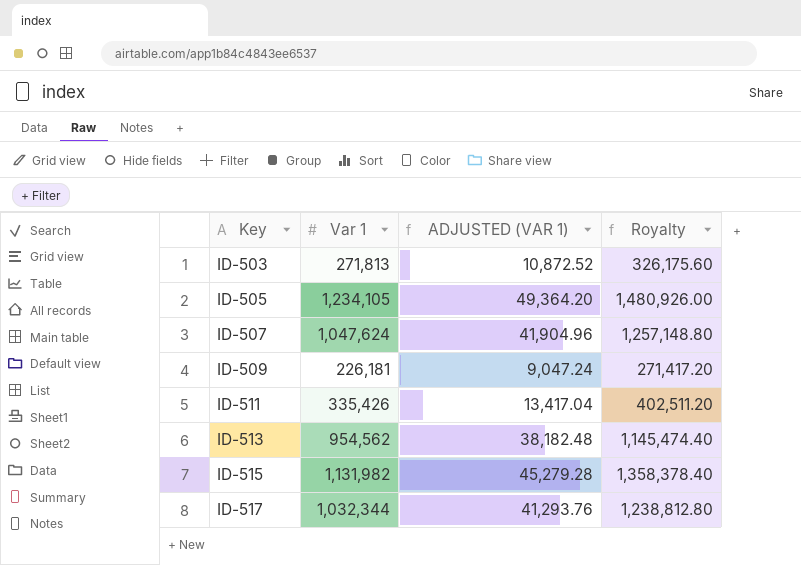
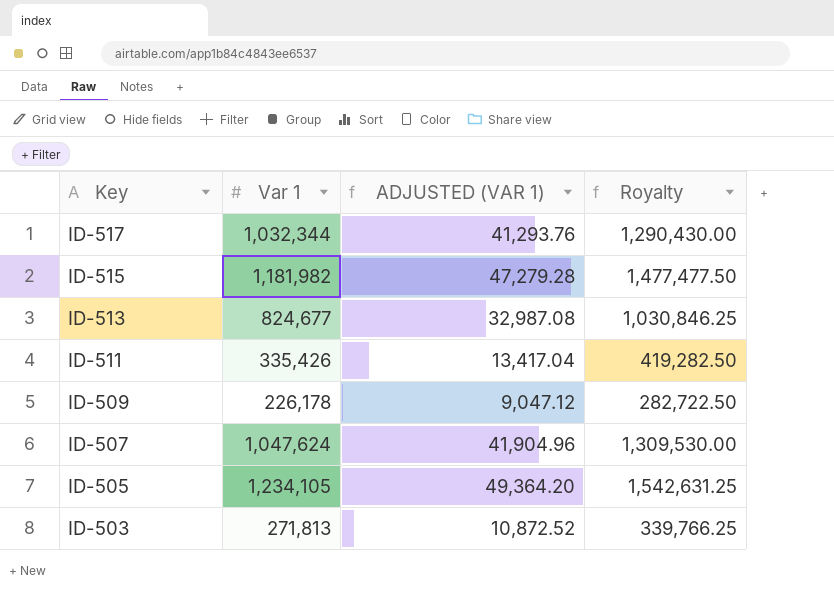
row order: Key ascending -> Key descending
column Royalty | formula: [Var 1] * 1.2 -> [Var 1] * 1.25
ID-515 | Var 1: 1,131,982 -> 1,181,982
ID-515 | ADJUSTED (VAR 1): 45,279.28 -> 47,279.28
ID-513 | Var 1: 954,562 -> 824,677
ID-513 | ADJUSTED (VAR 1): 38,182.48 -> 32,987.08
ID-509 | Var 1: 226,181 -> 226,178
ID-509 | ADJUSTED (VAR 1): 9,047.24 -> 9,047.12

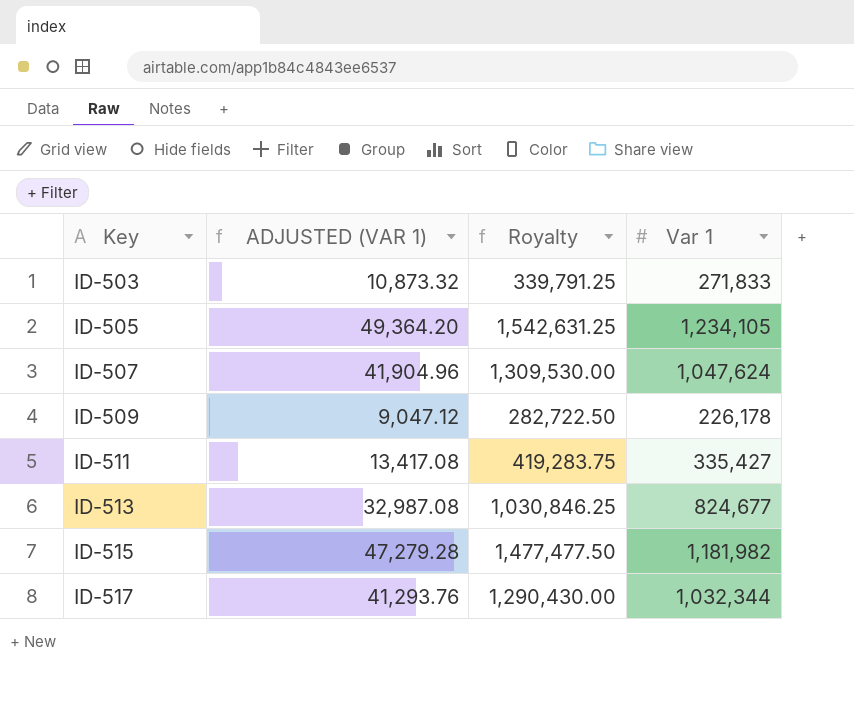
row order: Key descending -> Key ascending
column Var 1 | position: 2 -> 4
ID-503 | ADJUSTED (VAR 1): 10,872.52 -> 10,873.32
ID-503 | Royalty: 339,766.25 -> 339,791.25
ID-503 | Var 1: 271,813 -> 271,833
ID-511 | ADJUSTED (VAR 1): 13,417.04 -> 13,417.08
ID-511 | Royalty: 419,282.50 -> 419,283.75
ID-511 | Var 1: 335,426 -> 335,427

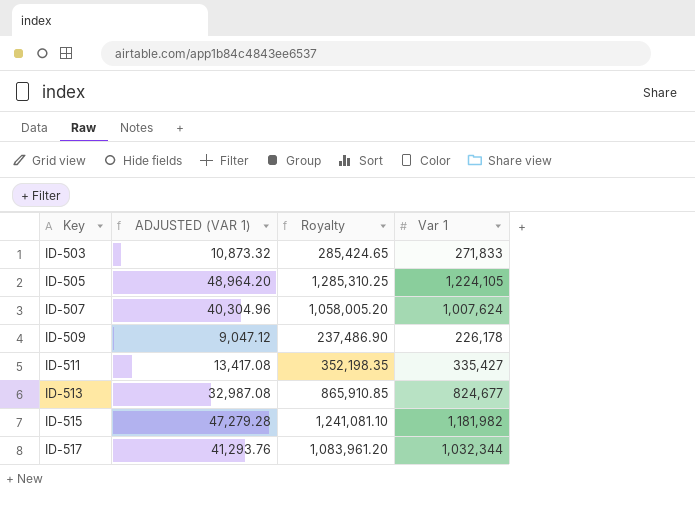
column Royalty | formula: [Var 1] * 1.25 -> [Var 1] * 1.05
ID-505 | ADJUSTED (VAR 1): 49,364.20 -> 48,964.20
ID-505 | Var 1: 1,234,105 -> 1,224,105
ID-507 | ADJUSTED (VAR 1): 41,904.96 -> 40,304.96
ID-507 | Var 1: 1,047,624 -> 1,007,624

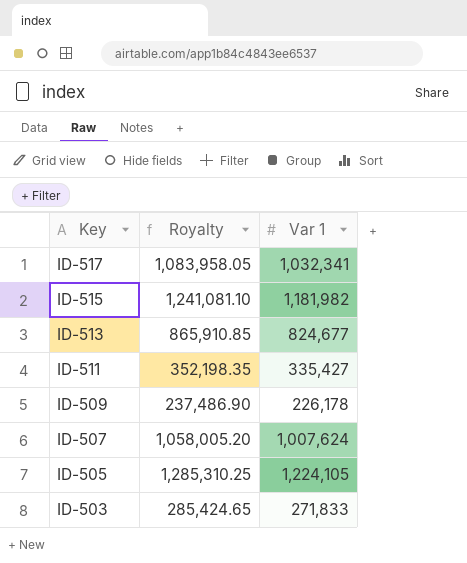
row order: Key ascending -> Key descending
column ADJUSTED (VAR 1) | formula: [Var 1] * 0.04 -> none
ID-517 | Royalty: 1,083,961.20 -> 1,083,958.05
ID-517 | Var 1: 1,032,344 -> 1,032,341

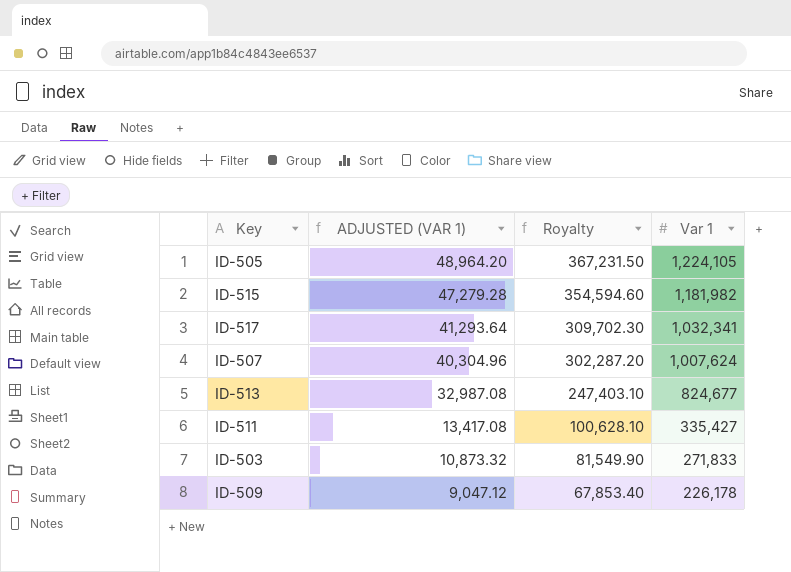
row order: Key descending -> ADJUSTED (VAR 1) descending
column ADJUSTED (VAR 1) | formula: none -> [Var 1] * 0.04
column Royalty | formula: [Var 1] * 1.05 -> [Var 1] * 0.3

